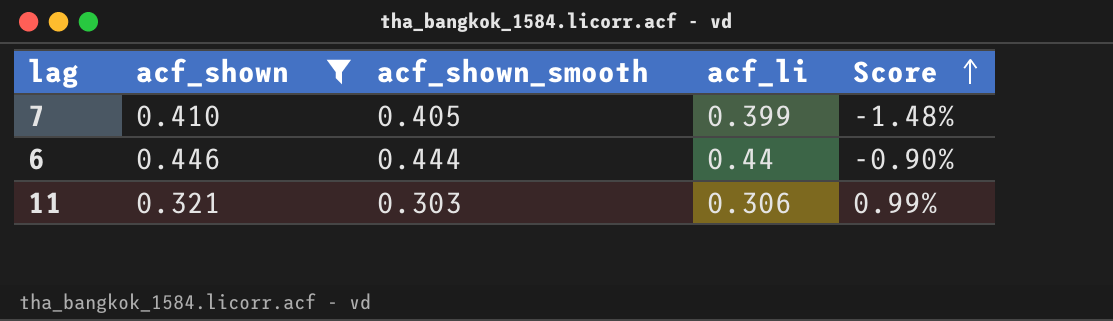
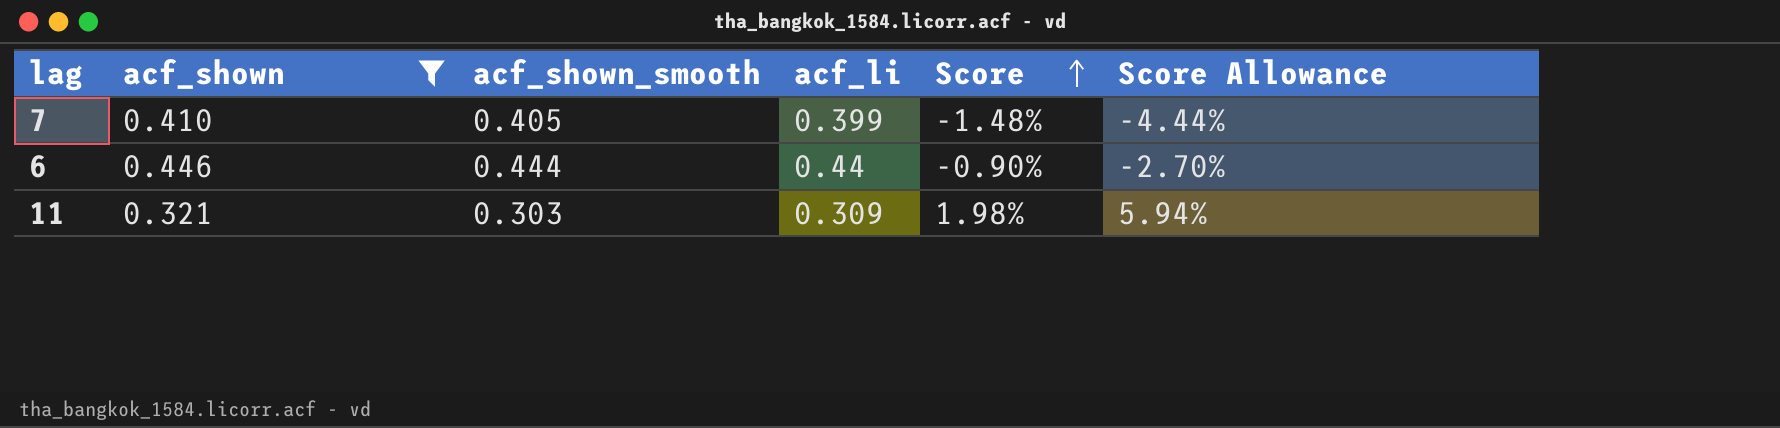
column Score Allowance | formula: none -> [Score] * 3
11 | acf_li: 0.306 -> 0.309
11 | Score: 0.99% -> 1.98%

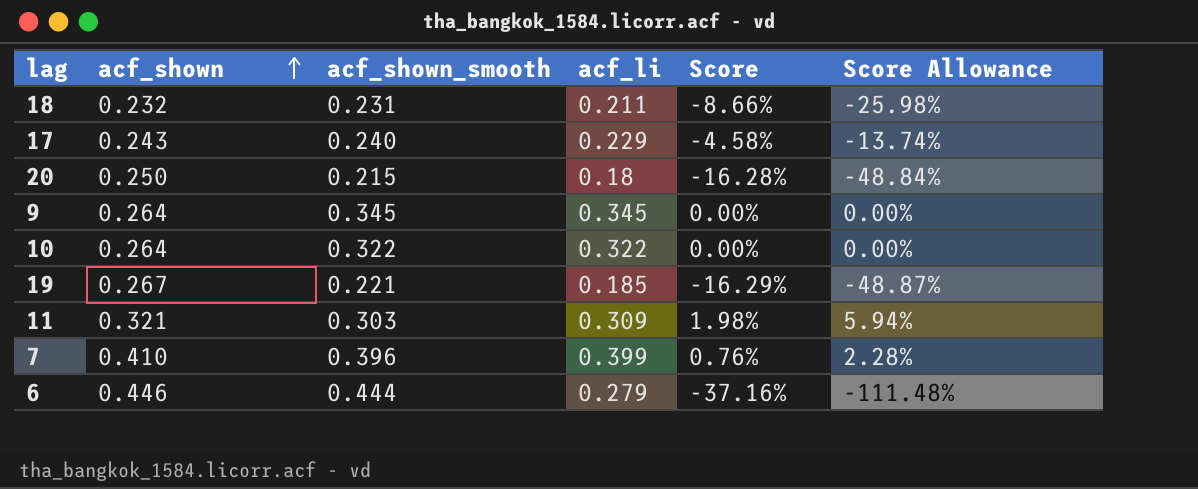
filter: acf_shown >= 0.321 -> none
row order: Score ascending -> acf_shown ascending
7 | acf_shown_smooth: 0.405 -> 0.396
7 | Score: -1.48% -> 0.76%
7 | Score Allowance: -4.44% -> 2.28%
6 | acf_li: 0.44 -> 0.279
6 | Score: -0.90% -> -37.16%
6 | Score Allowance: -2.70% -> -111.48%

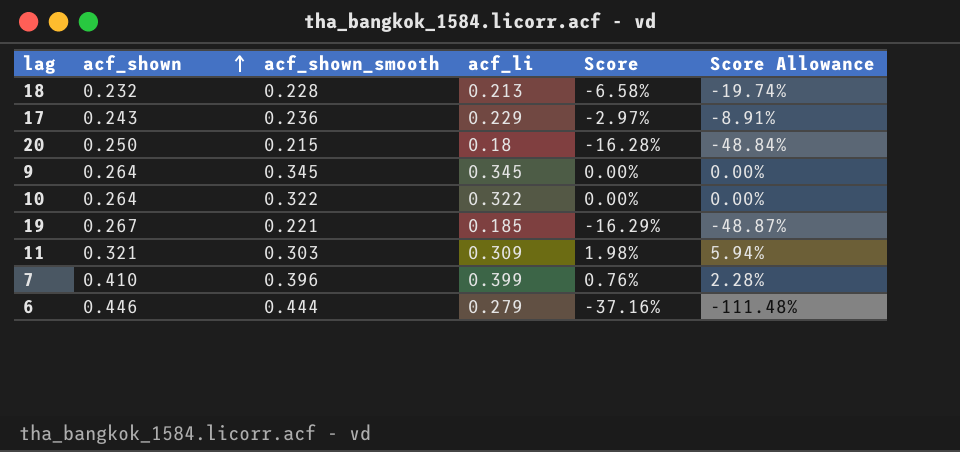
18 | acf_shown_smooth: 0.231 -> 0.228
18 | acf_li: 0.211 -> 0.213
18 | Score: -8.66% -> -6.58%
18 | Score Allowance: -25.98% -> -19.74%
17 | acf_shown_smooth: 0.240 -> 0.236
17 | Score: -4.58% -> -2.97%
17 | Score Allowance: -13.74% -> -8.91%

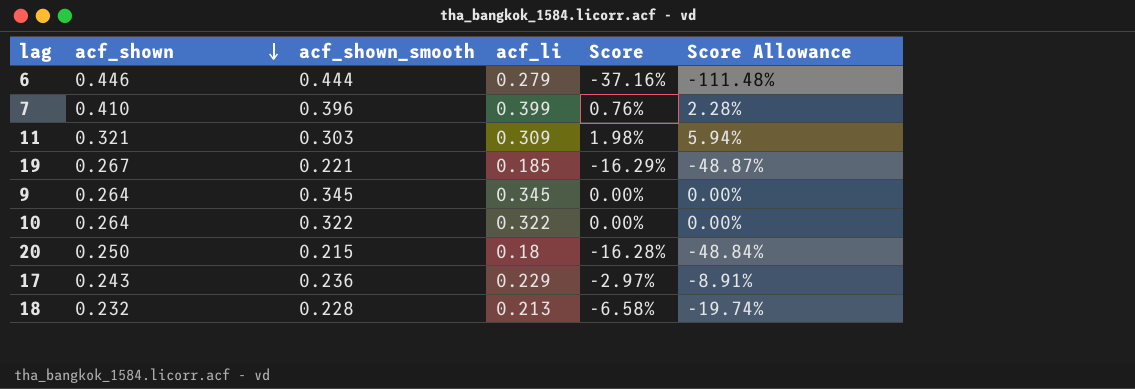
row order: acf_shown ascending -> acf_shown descending

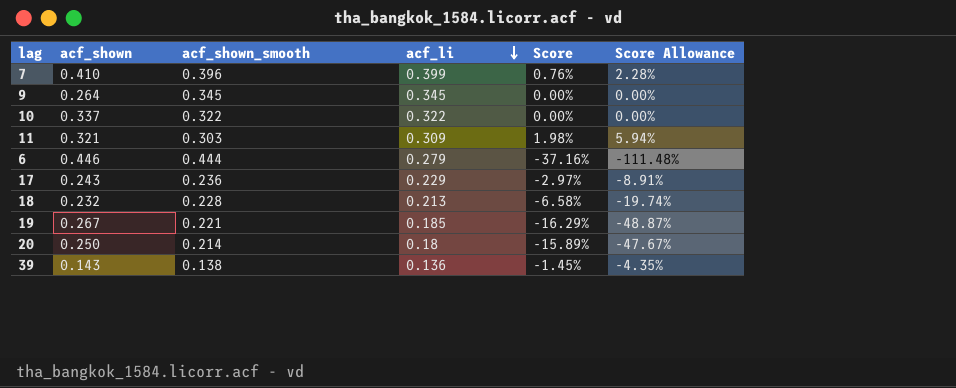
row order: acf_shown descending -> acf_li descending
10 | acf_shown: 0.264 -> 0.337
20 | acf_shown_smooth: 0.215 -> 0.214
20 | Score: -16.28% -> -15.89%
20 | Score Allowance: -48.84% -> -47.67%
row 39: none -> 0.143 | 0.138 | 0.136 | -1.45% | -4.35%

